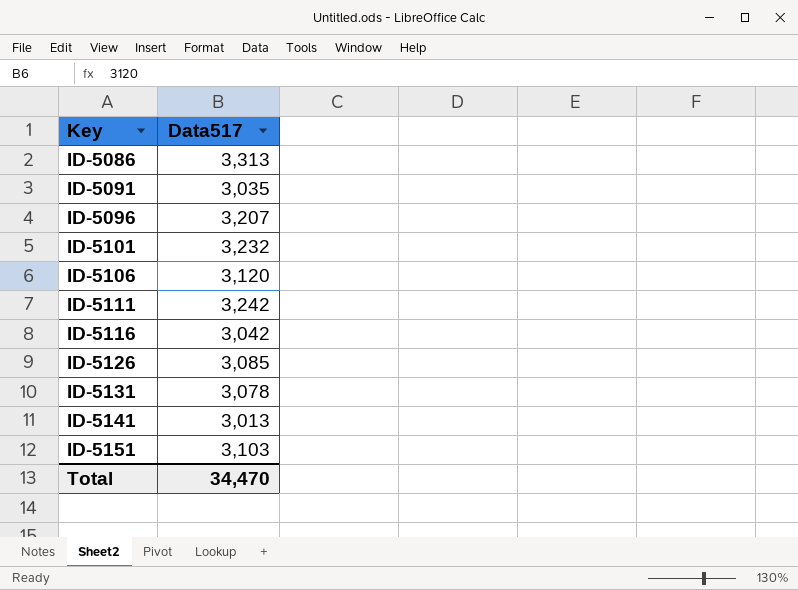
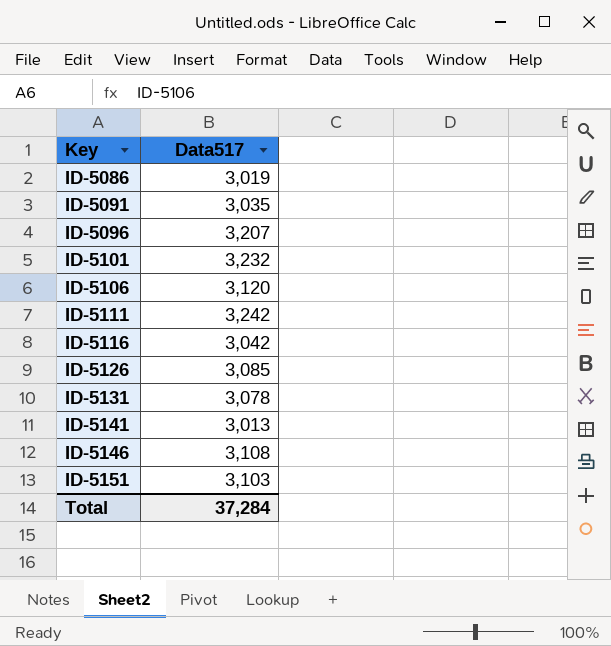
ID-5086 | Data517: 3,313 -> 3,019
row ID-5146: none -> 3,108
Total | Data517: 34,470 -> 37,284

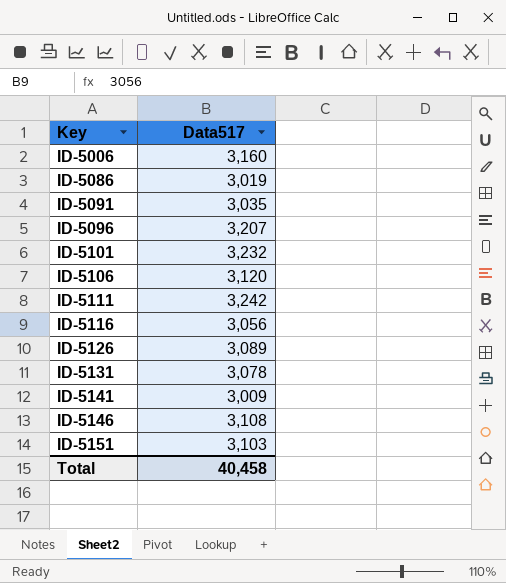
row ID-5006: none -> 3,160
ID-5116 | Data517: 3,042 -> 3,056
ID-5126 | Data517: 3,085 -> 3,089
ID-5141 | Data517: 3,013 -> 3,009
Total | Data517: 37,284 -> 40,458

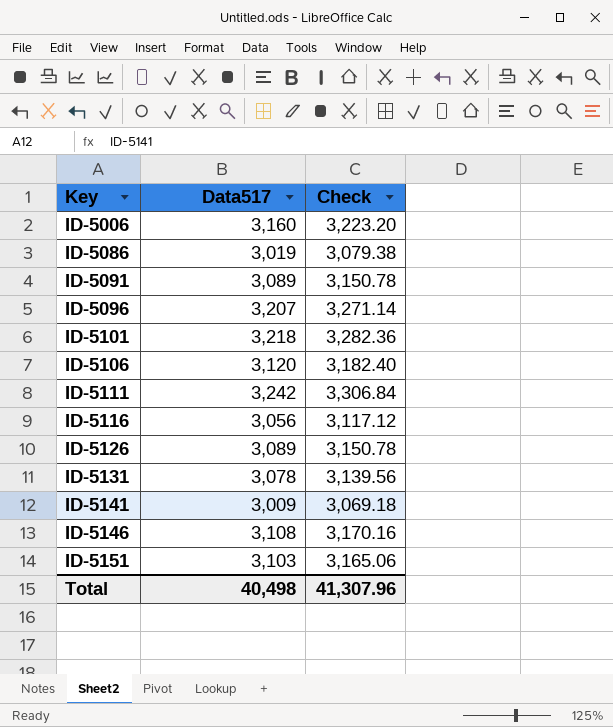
column Check | formula: none -> [Data517] * 1.02
ID-5091 | Data517: 3,035 -> 3,089
ID-5101 | Data517: 3,232 -> 3,218
Total | Data517: 40,458 -> 40,498

